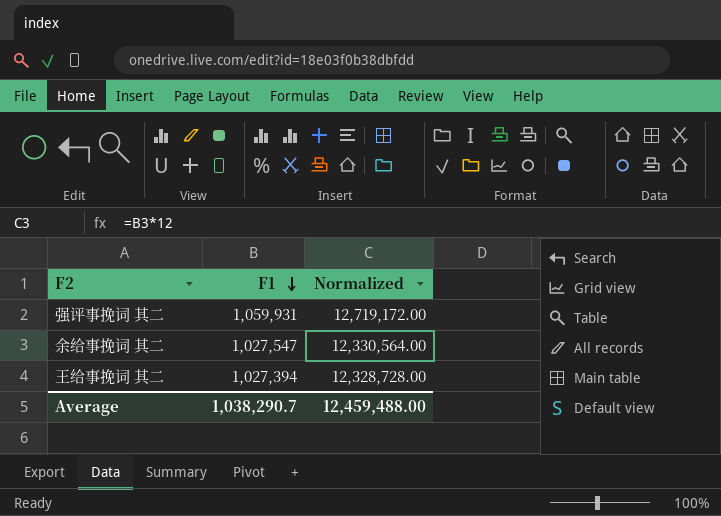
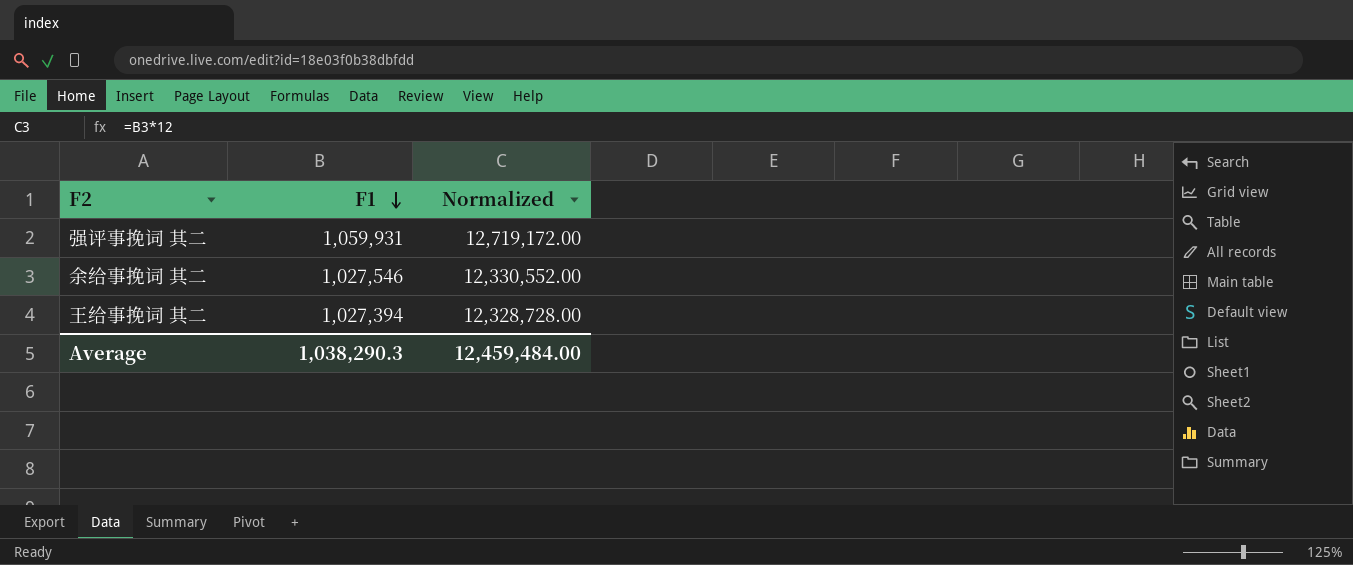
余给事挽词 其二 | F1: 1,027,547 -> 1,027,546
余给事挽词 其二 | Normalized: 12,330,564.00 -> 12,330,552.00
Average | F1: 1,038,290.7 -> 1,038,290.3
Average | Normalized: 12,459,488.00 -> 12,459,484.00

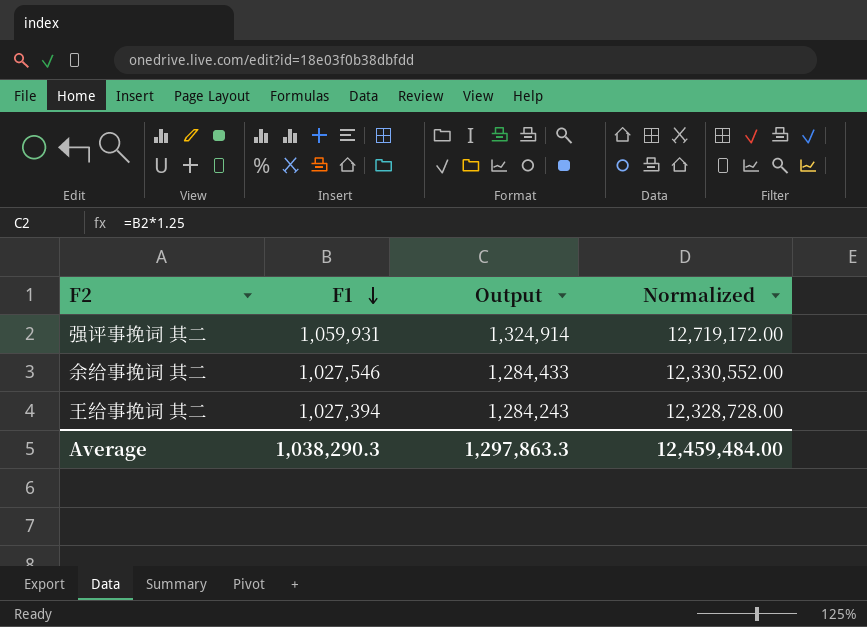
column Output | formula: none -> [F1] * 1.25

